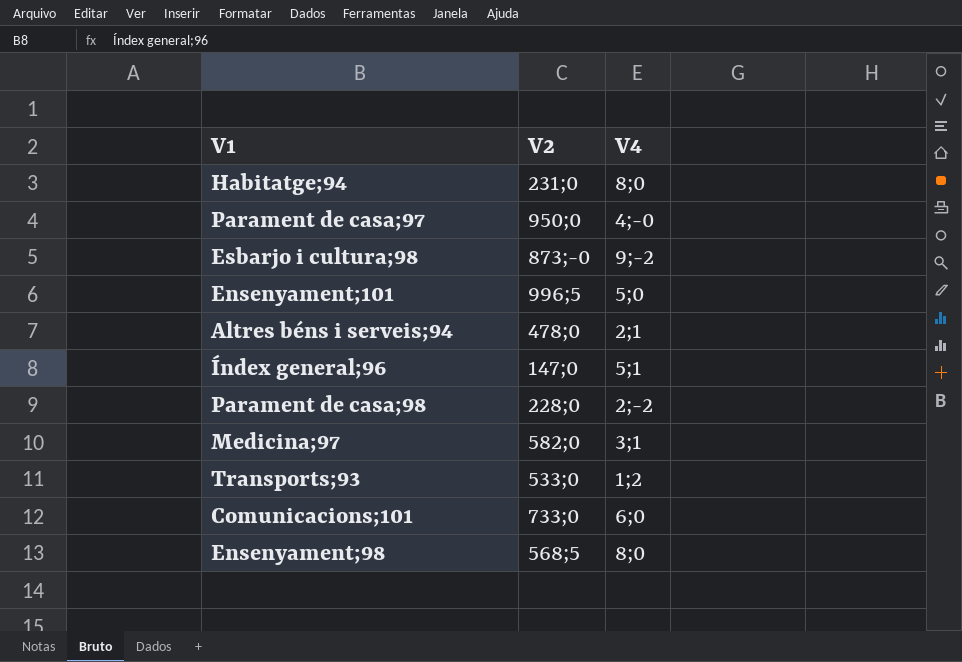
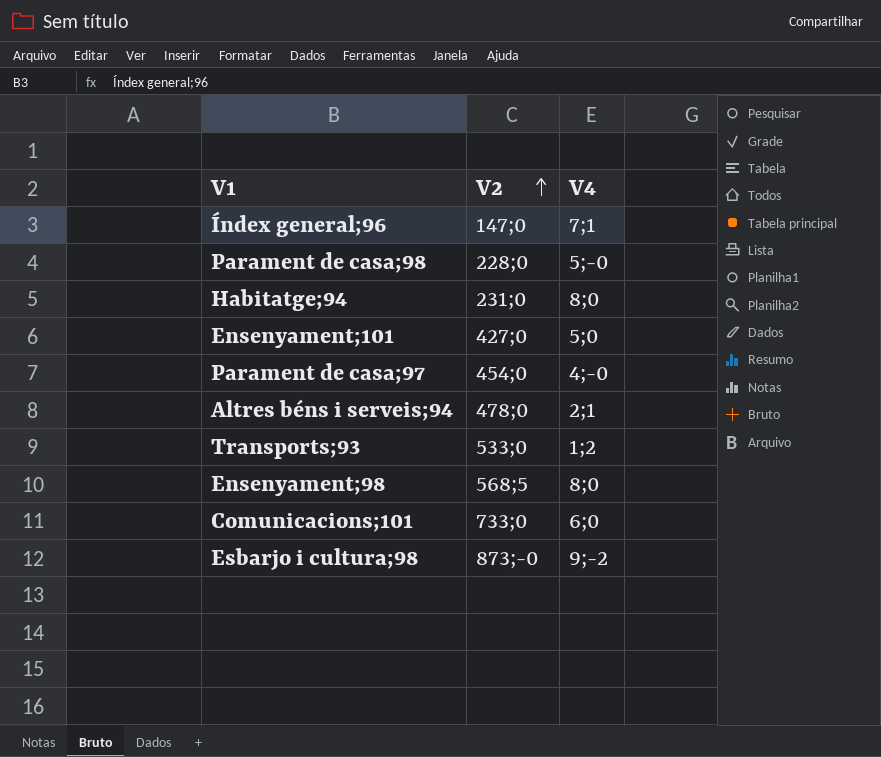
row order: none -> V2 ascending
row Medicina;97: 582;0 | 3;1 -> none
Índex general;96 | V4: 5;1 -> 7;1
Parament de casa;98 | V4: 2;-2 -> 5;-0
Ensenyament;101 | V2: 996;5 -> 427;0
Parament de casa;97 | V2: 950;0 -> 454;0

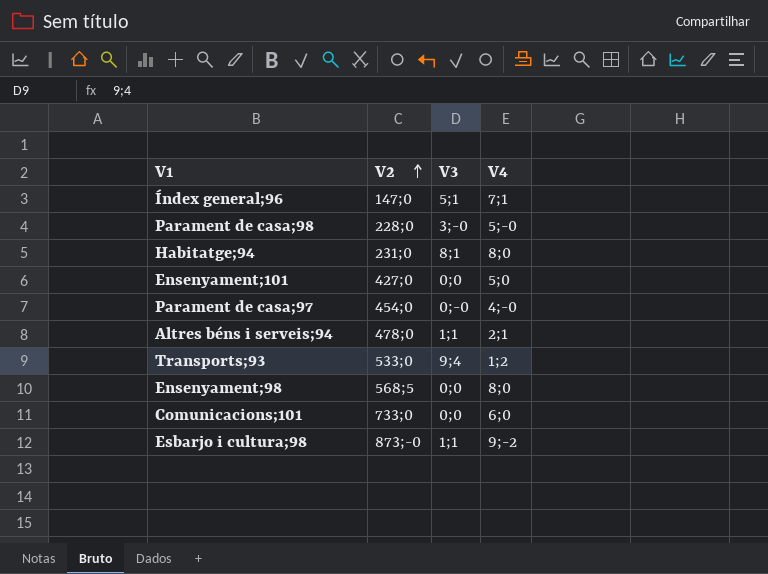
column V3 | position: none -> 3

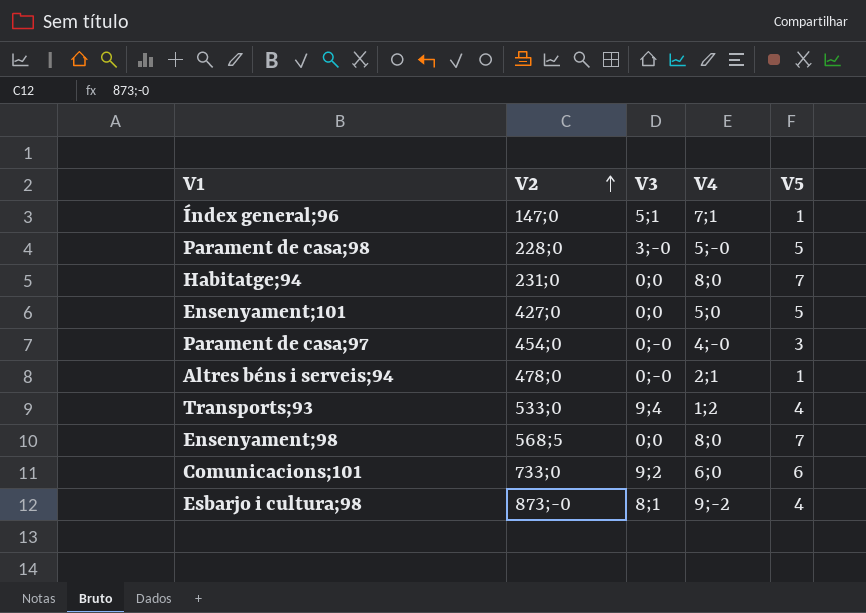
column V5 | position: none -> 5
Habitatge;94 | V3: 8;1 -> 0;0
Altres béns i serveis;94 | V3: 1;1 -> 0;-0
Comunicacions;101 | V3: 0;0 -> 9;2
Esbarjo i cultura;98 | V3: 1;1 -> 8;1

